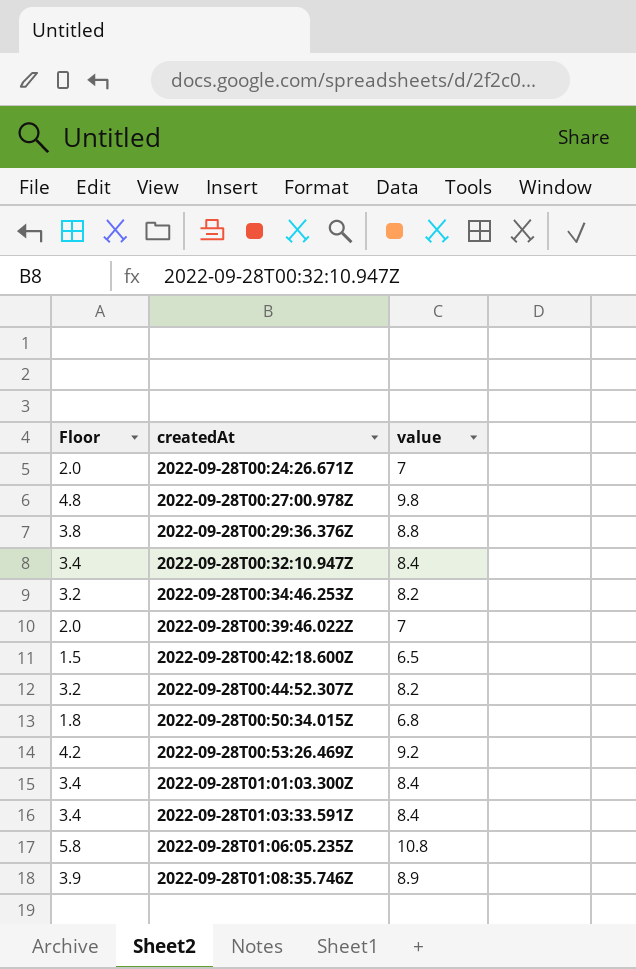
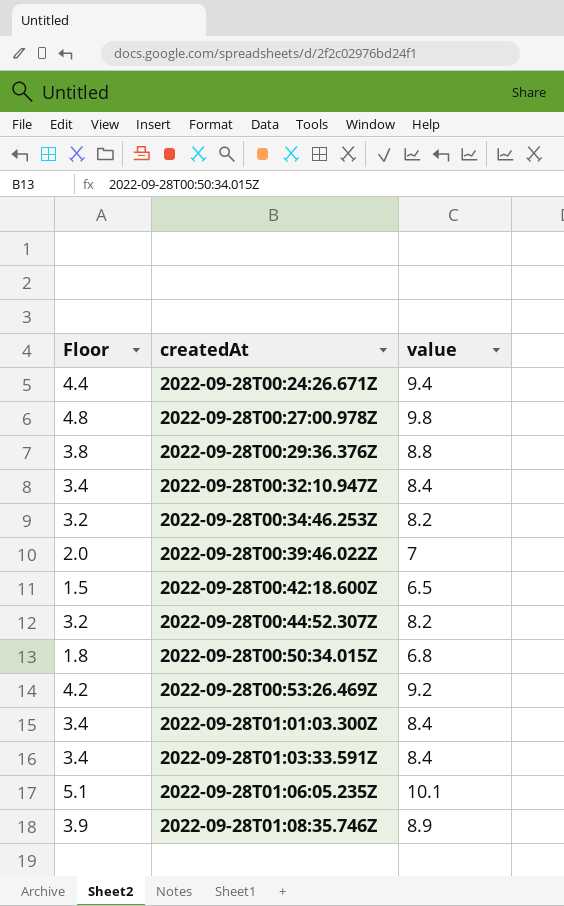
2022-09-28T00:24:26.671Z | Floor: 2.0 -> 4.4
2022-09-28T00:24:26.671Z | value: 7 -> 9.4
2022-09-28T01:06:05.235Z | Floor: 5.8 -> 5.1
2022-09-28T01:06:05.235Z | value: 10.8 -> 10.1

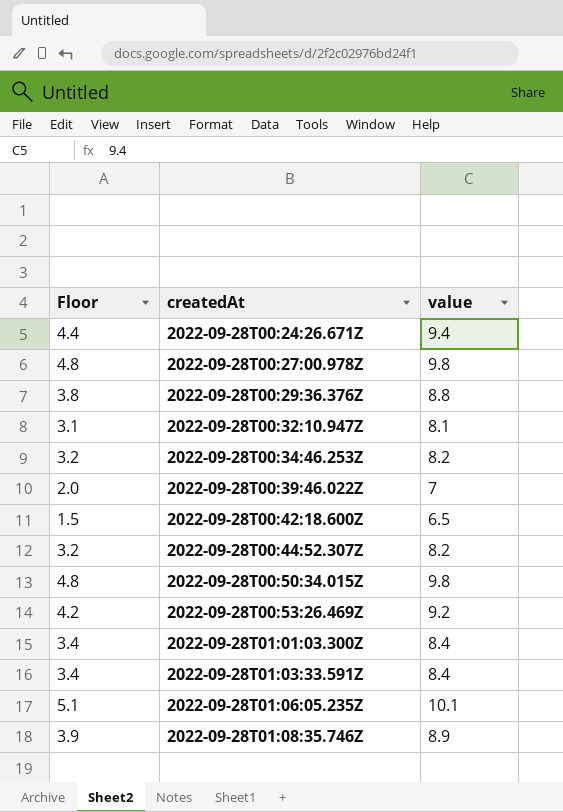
2022-09-28T00:32:10.947Z | Floor: 3.4 -> 3.1
2022-09-28T00:32:10.947Z | value: 8.4 -> 8.1
2022-09-28T00:50:34.015Z | Floor: 1.8 -> 4.8
2022-09-28T00:50:34.015Z | value: 6.8 -> 9.8

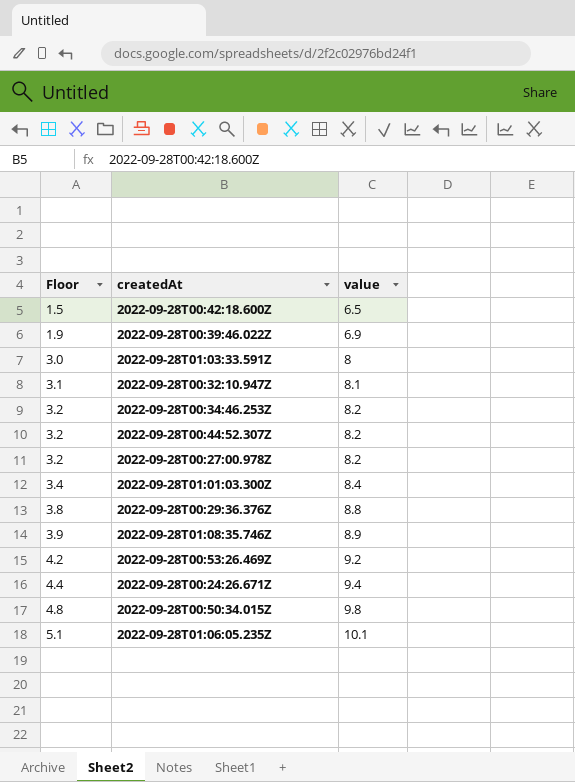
row order: createdAt ascending -> Floor ascending
2022-09-28T00:39:46.022Z | Floor: 2.0 -> 1.9
2022-09-28T00:39:46.022Z | value: 7 -> 6.9
2022-09-28T01:03:33.591Z | Floor: 3.4 -> 3.0
2022-09-28T01:03:33.591Z | value: 8.4 -> 8
2022-09-28T00:27:00.978Z | Floor: 4.8 -> 3.2
2022-09-28T00:27:00.978Z | value: 9.8 -> 8.2

